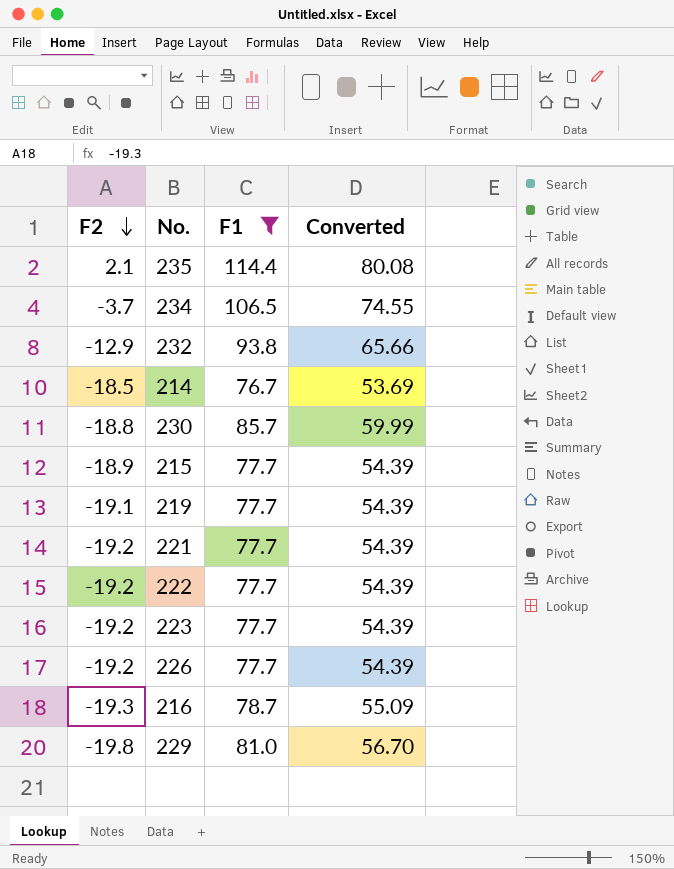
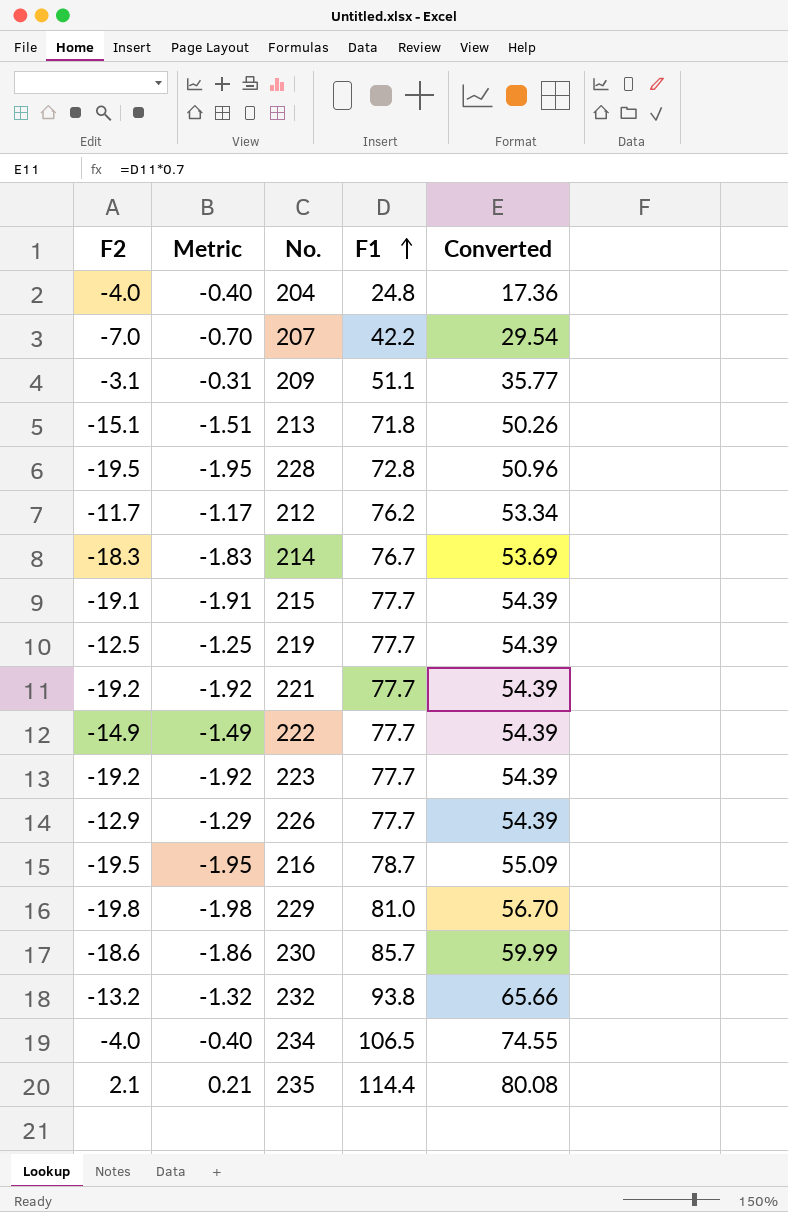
filter: F1 >= 76.7 -> none
row order: F2 descending -> F1 ascending
column Metric | formula: none -> [F2] * 0.1
214 | F2: -18.5 -> -18.3
215 | F2: -18.9 -> -19.1
219 | F2: -19.1 -> -12.5
222 | F2: -19.2 -> -14.9
226 | F2: -19.2 -> -12.9
216 | F2: -19.3 -> -19.5
230 | F2: -18.8 -> -18.6
232 | F2: -12.9 -> -13.2
234 | F2: -3.7 -> -4.0

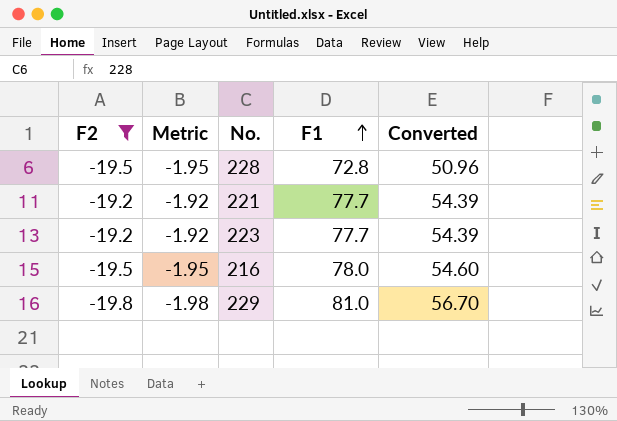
filter: none -> F2 <= -19.2
216 | F1: 78.7 -> 78.0
216 | Converted: 55.09 -> 54.60

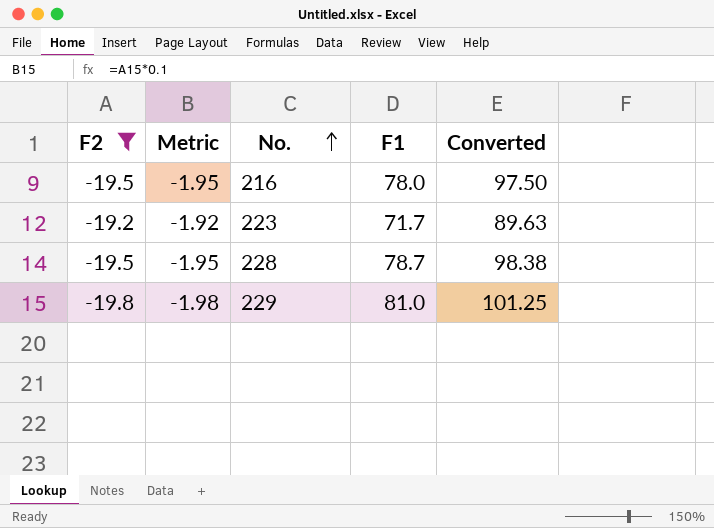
row order: F1 ascending -> No. ascending
column Converted | formula: [F1] * 0.7 -> [F1] * 1.25
row 221: -19.2 | -1.92 | 77.7 | 54.39 -> none
223 | F1: 77.7 -> 71.7
228 | F1: 72.8 -> 78.7

